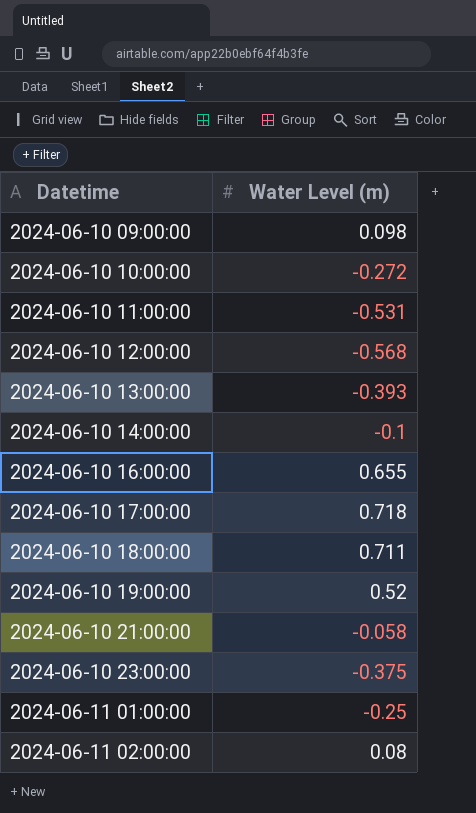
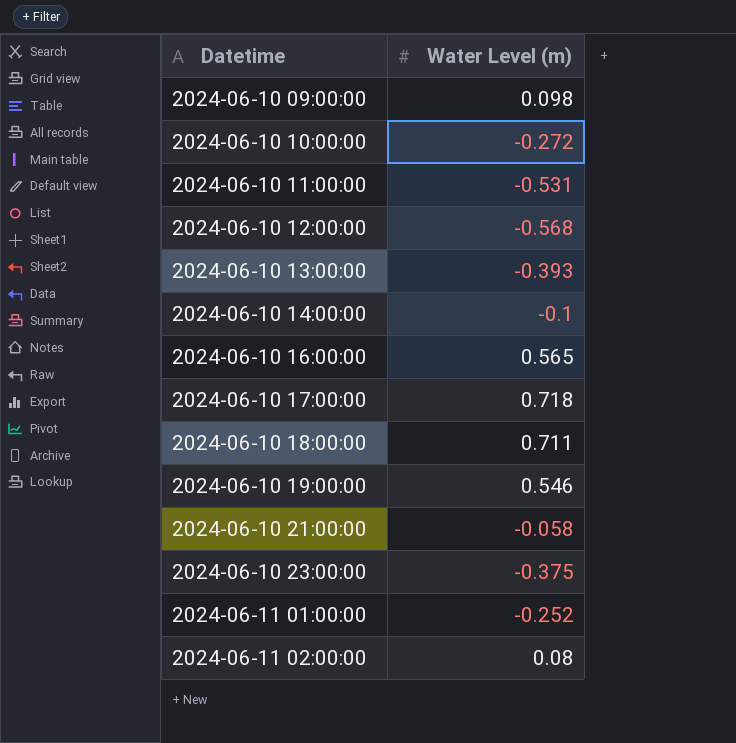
2024-06-10 16:00:00 | Water Level (m): 0.655 -> 0.565
2024-06-10 19:00:00 | Water Level (m): 0.52 -> 0.546
2024-06-11 01:00:00 | Water Level (m): -0.25 -> -0.252

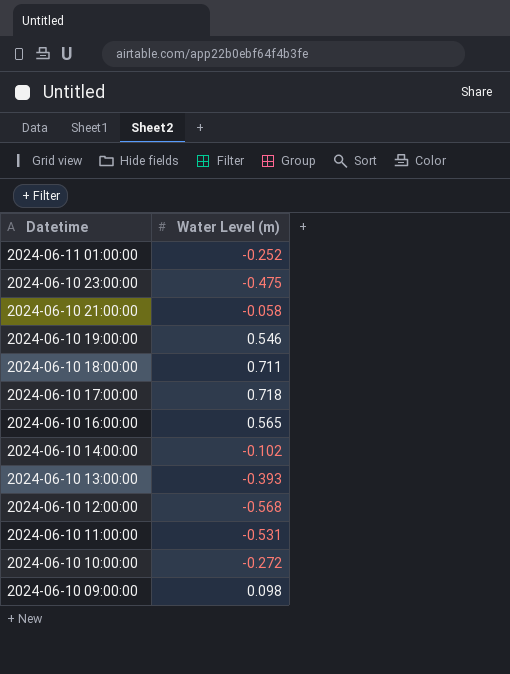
row order: Datetime ascending -> Datetime descending
row 2024-06-11 02:00:00: 0.08 -> none
2024-06-10 23:00:00 | Water Level (m): -0.375 -> -0.475
2024-06-10 14:00:00 | Water Level (m): -0.1 -> -0.102

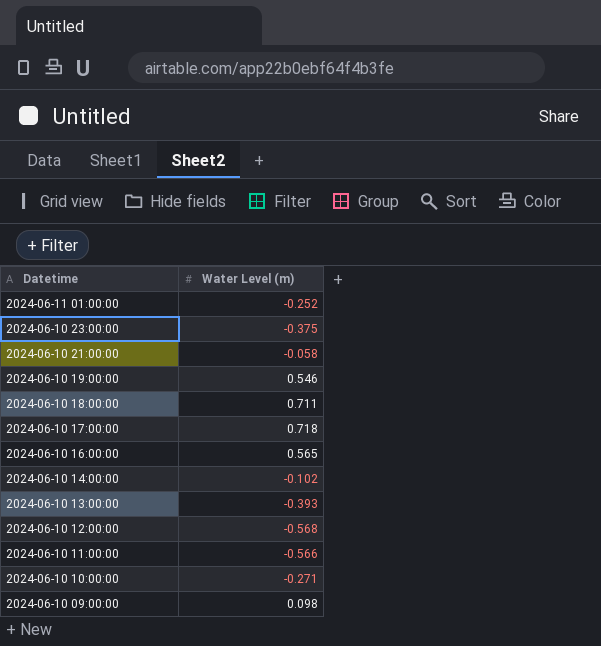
2024-06-10 23:00:00 | Water Level (m): -0.475 -> -0.375
2024-06-10 11:00:00 | Water Level (m): -0.531 -> -0.566
2024-06-10 10:00:00 | Water Level (m): -0.272 -> -0.271

